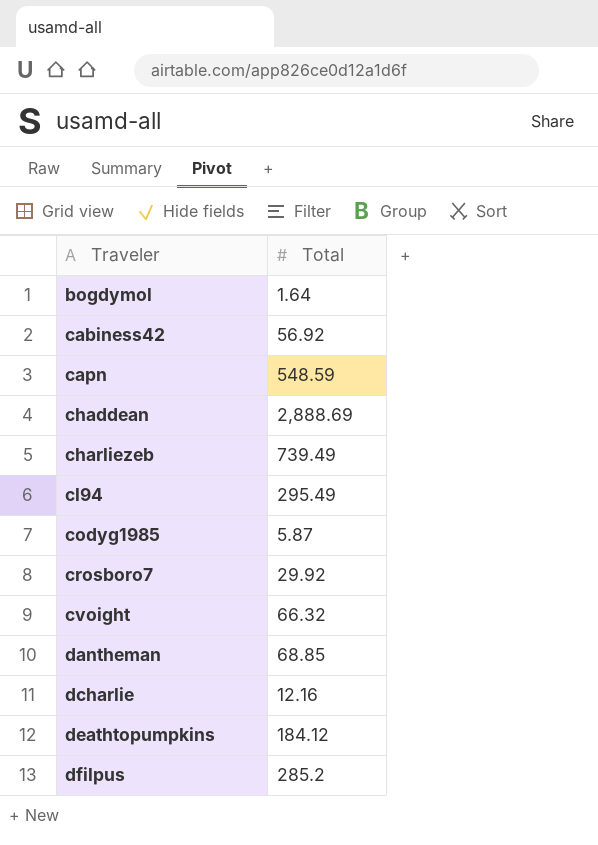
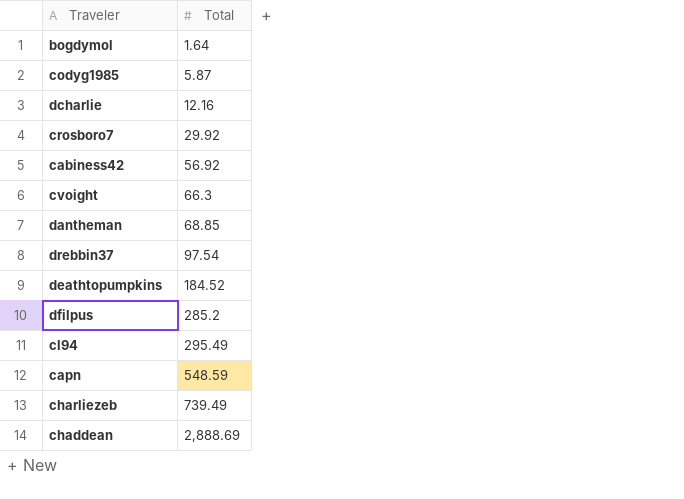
row order: Traveler ascending -> Total ascending
cvoight | Total: 66.32 -> 66.3
row drebbin37: none -> 97.54
deathtopumpkins | Total: 184.12 -> 184.52

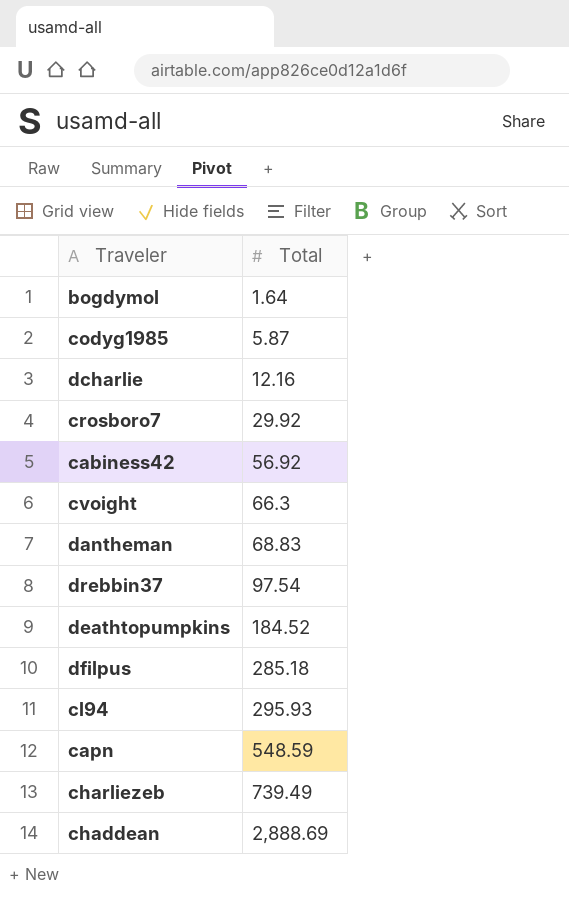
dantheman | Total: 68.85 -> 68.83
dfilpus | Total: 285.2 -> 285.18
cl94 | Total: 295.49 -> 295.93

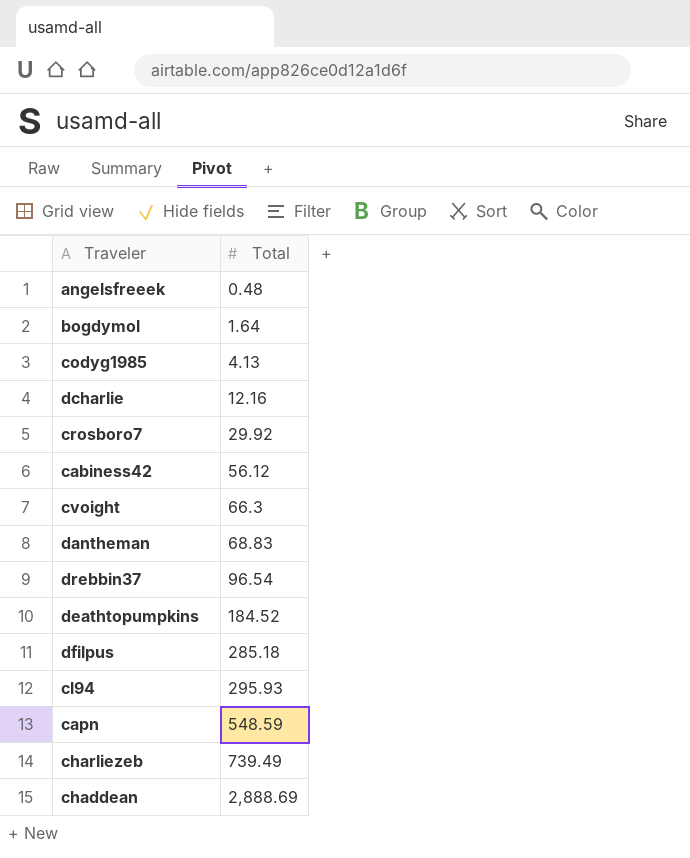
row angelsfreeek: none -> 0.48
codyg1985 | Total: 5.87 -> 4.13
cabiness42 | Total: 56.92 -> 56.12
drebbin37 | Total: 97.54 -> 96.54

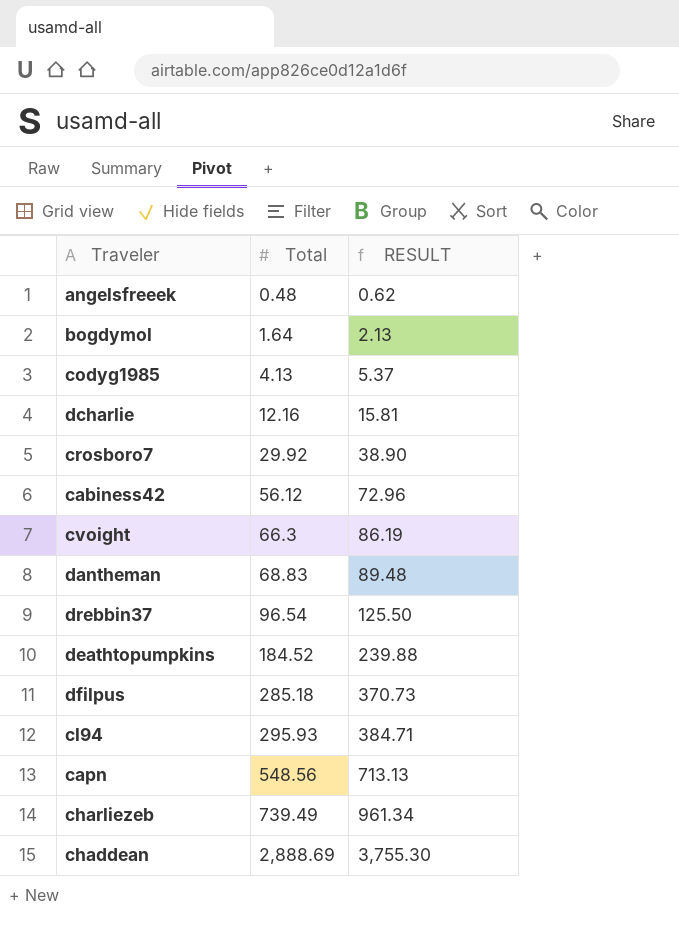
column RESULT | formula: none -> [Total] * 1.3
capn | Total: 548.59 -> 548.56

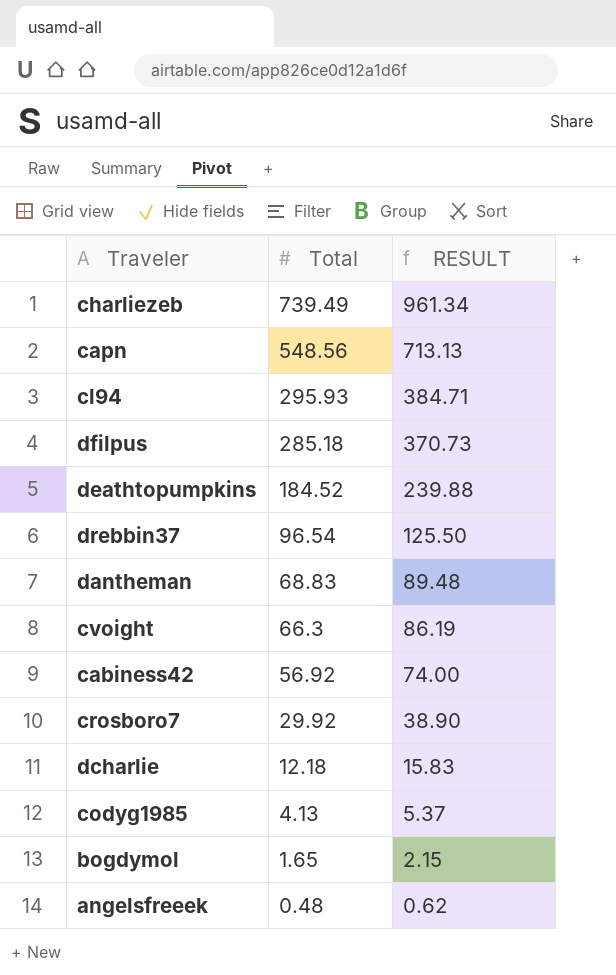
row order: Total ascending -> Total descending
row chaddean: 2,888.69 | 3,755.30 -> none
cabiness42 | Total: 56.12 -> 56.92
cabiness42 | RESULT: 72.96 -> 74.00
dcharlie | Total: 12.16 -> 12.18
dcharlie | RESULT: 15.81 -> 15.83
bogdymol | Total: 1.64 -> 1.65
bogdymol | RESULT: 2.13 -> 2.15

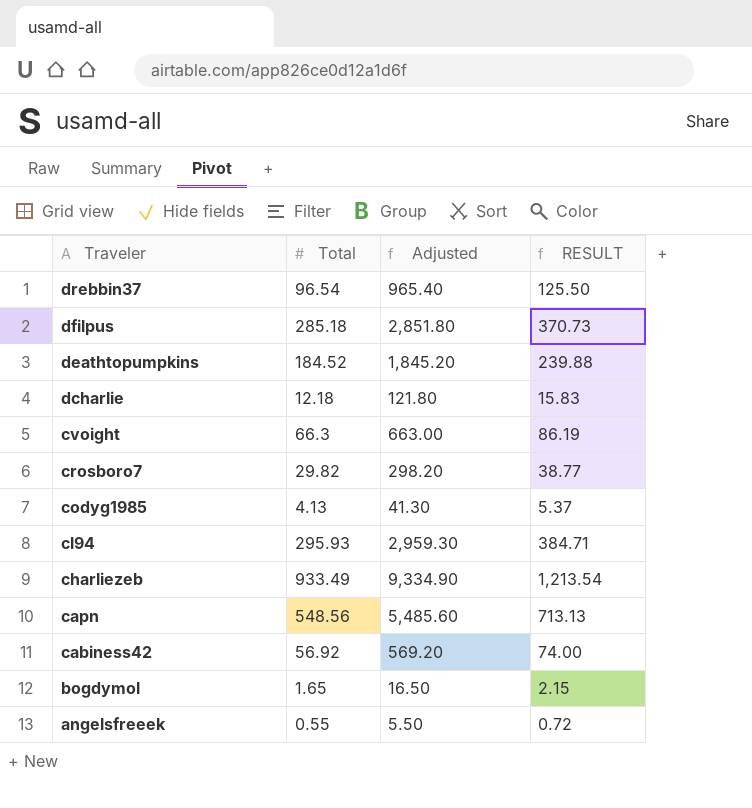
row order: Total descending -> Traveler descending
column Adjusted | formula: none -> [Total] * 10
row dantheman: 68.83 | 89.48 -> none
crosboro7 | Total: 29.92 -> 29.82
crosboro7 | RESULT: 38.90 -> 38.77
charliezeb | Total: 739.49 -> 933.49
charliezeb | RESULT: 961.34 -> 1,213.54
angelsfreeek | Total: 0.48 -> 0.55
angelsfreeek | RESULT: 0.62 -> 0.72

